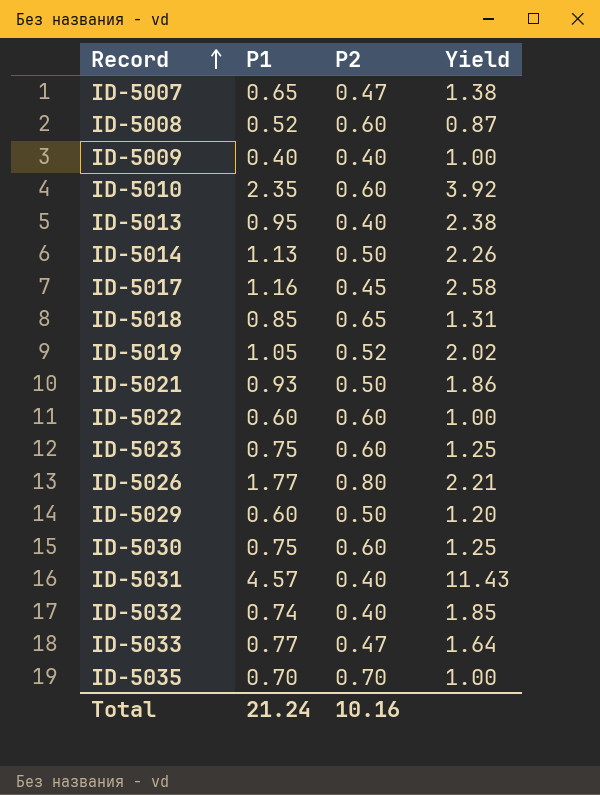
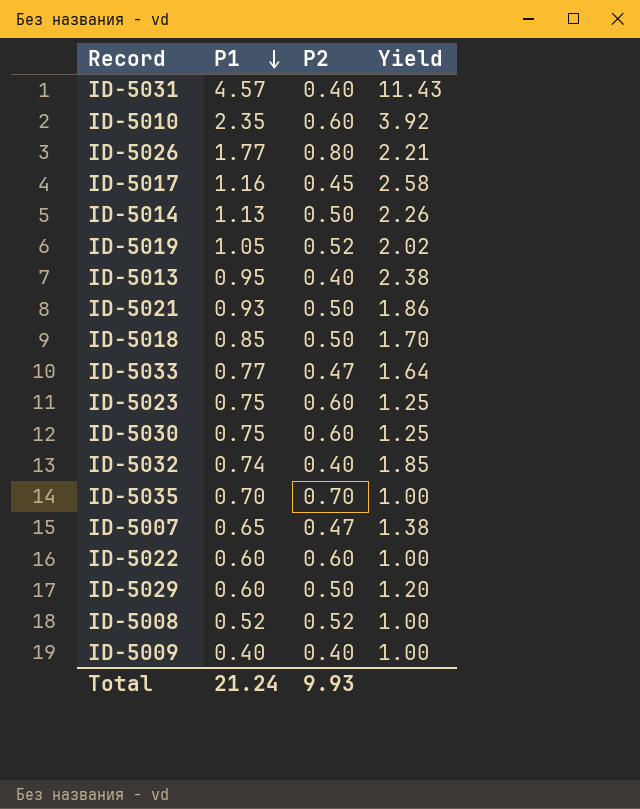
row order: Record ascending -> P1 descending
ID-5018 | P2: 0.65 -> 0.50
ID-5018 | Yield: 1.31 -> 1.70
ID-5008 | P2: 0.60 -> 0.52
ID-5008 | Yield: 0.87 -> 1.00
Total | P2: 10.16 -> 9.93

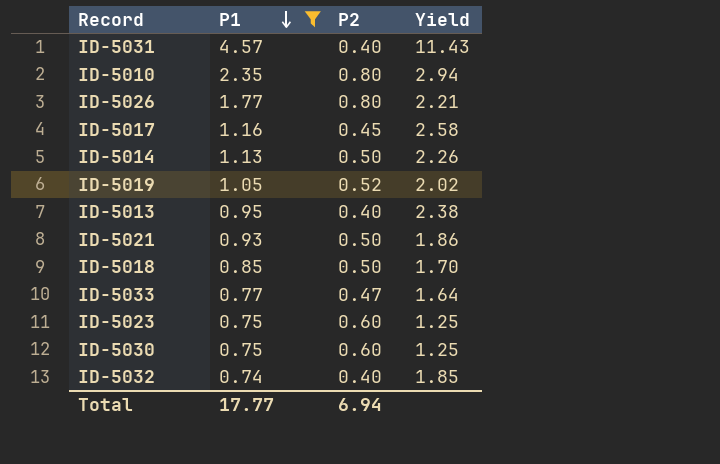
filter: none -> P1 >= 0.74
ID-5010 | P2: 0.60 -> 0.80
ID-5010 | Yield: 3.92 -> 2.94
Total | P1: 21.24 -> 17.77
Total | P2: 9.93 -> 6.94

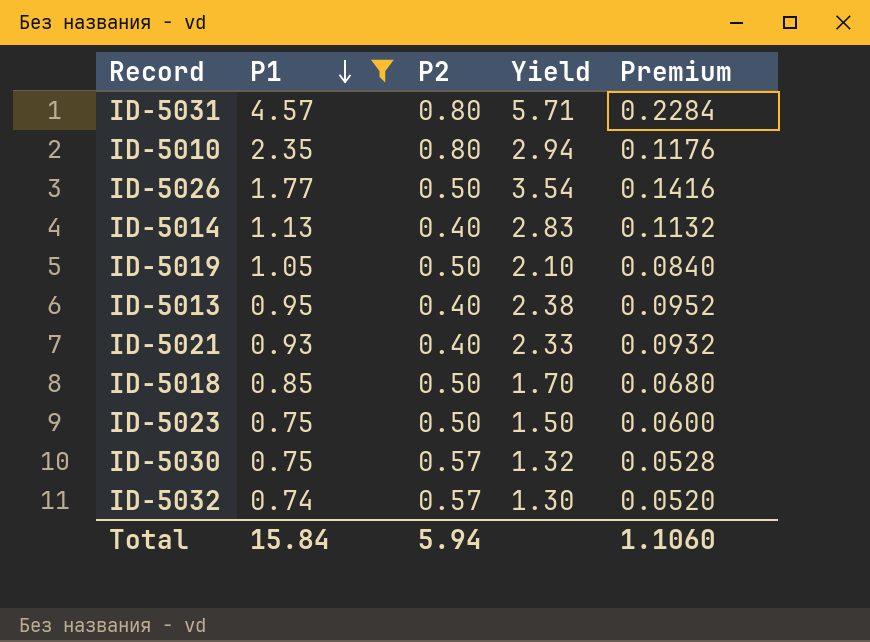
column Premium | formula: none -> [Yield] * 0.04
row ID-5017: 1.16 | 0.45 | 2.58 -> none
row ID-5033: 0.77 | 0.47 | 1.64 -> none
ID-5031 | P2: 0.40 -> 0.80
ID-5031 | Yield: 11.43 -> 5.71
ID-5026 | P2: 0.80 -> 0.50
ID-5026 | Yield: 2.21 -> 3.54
ID-5014 | P2: 0.50 -> 0.40
ID-5014 | Yield: 2.26 -> 2.83
ID-5019 | P2: 0.52 -> 0.50
ID-5019 | Yield: 2.02 -> 2.10
ID-5021 | P2: 0.50 -> 0.40
ID-5021 | Yield: 1.86 -> 2.33
ID-5023 | P2: 0.60 -> 0.50
ID-5023 | Yield: 1.25 -> 1.50
ID-5030 | P2: 0.60 -> 0.57
ID-5030 | Yield: 1.25 -> 1.32
ID-5032 | P2: 0.40 -> 0.57
ID-5032 | Yield: 1.85 -> 1.30
Total | P1: 17.77 -> 15.84
Total | P2: 6.94 -> 5.94

